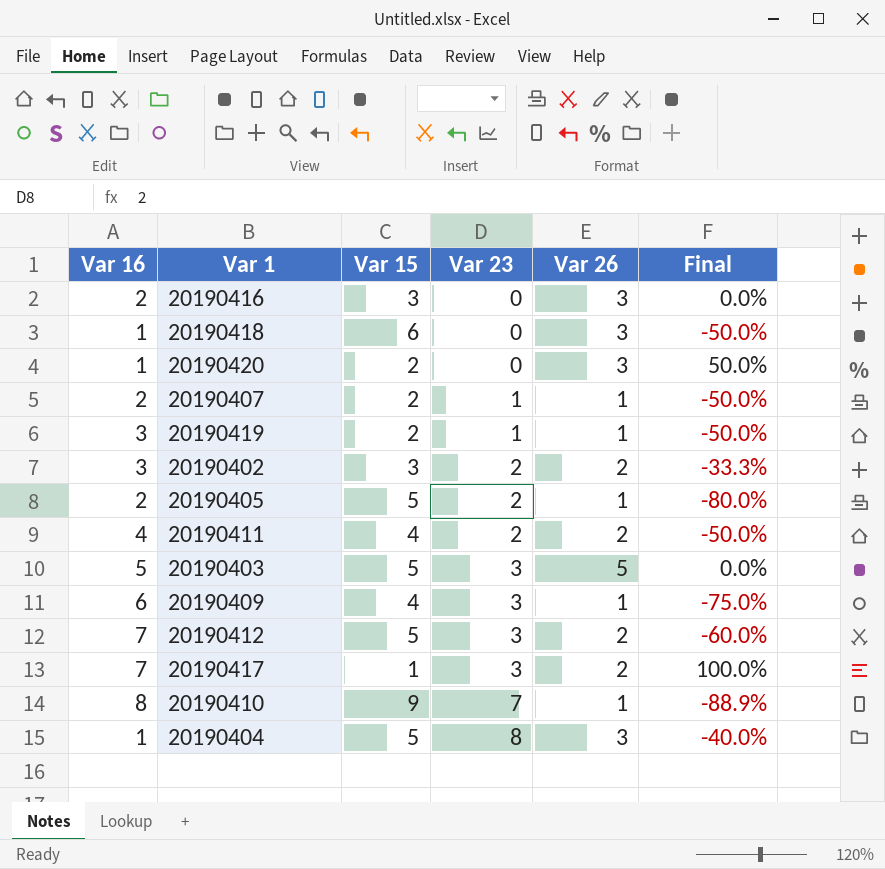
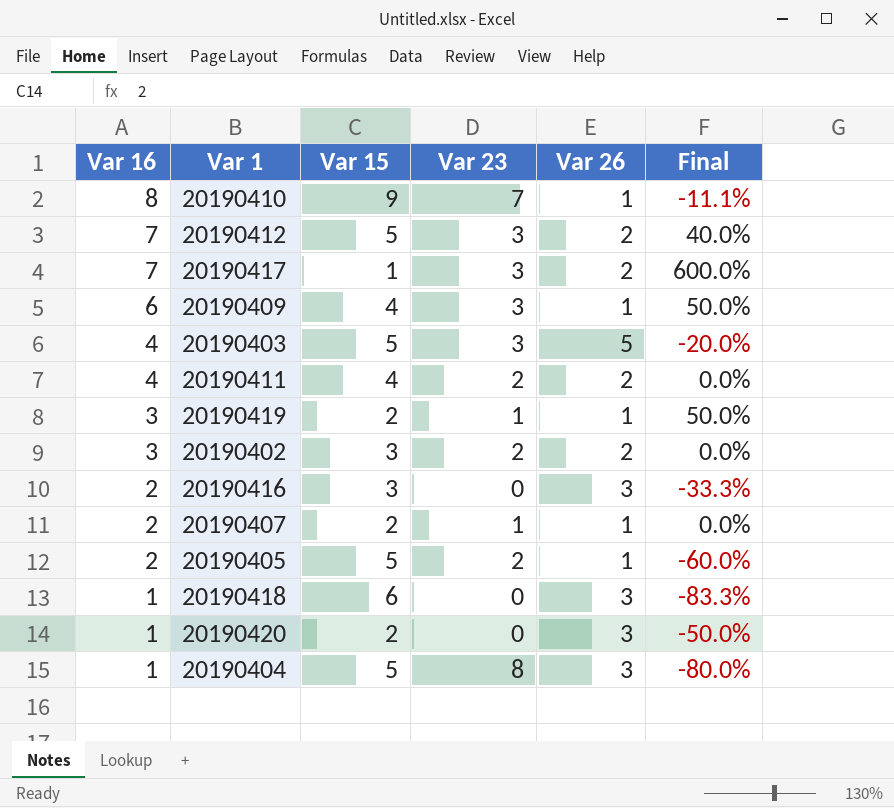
row order: Var 23 ascending -> Var 16 descending
column Final | formula: ([Var 26] - [Var 15]) / [Var 15] -> ([Var 16] - [Var 15]) / [Var 15]
20190403 | Var 16: 5 -> 4

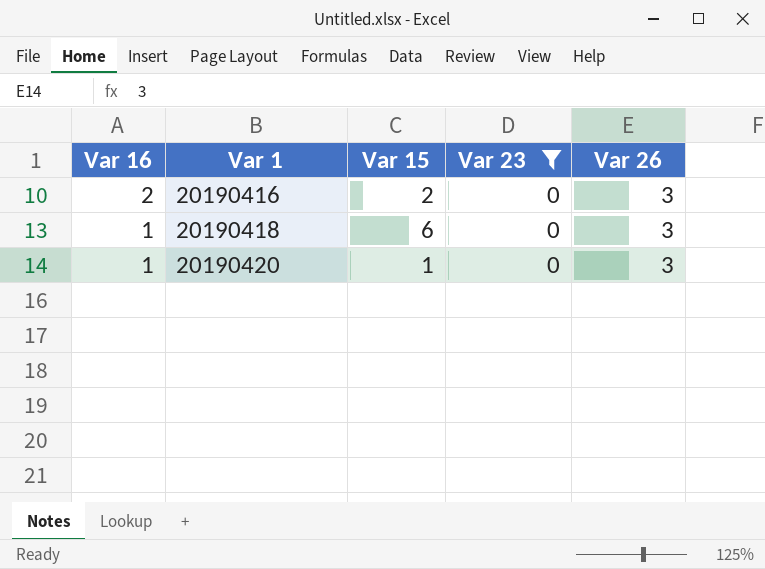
filter: none -> Var 23 = 0
column Final | formula: ([Var 16] - [Var 15]) / [Var 15] -> none
20190416 | Var 15: 3 -> 2
20190420 | Var 15: 2 -> 1

